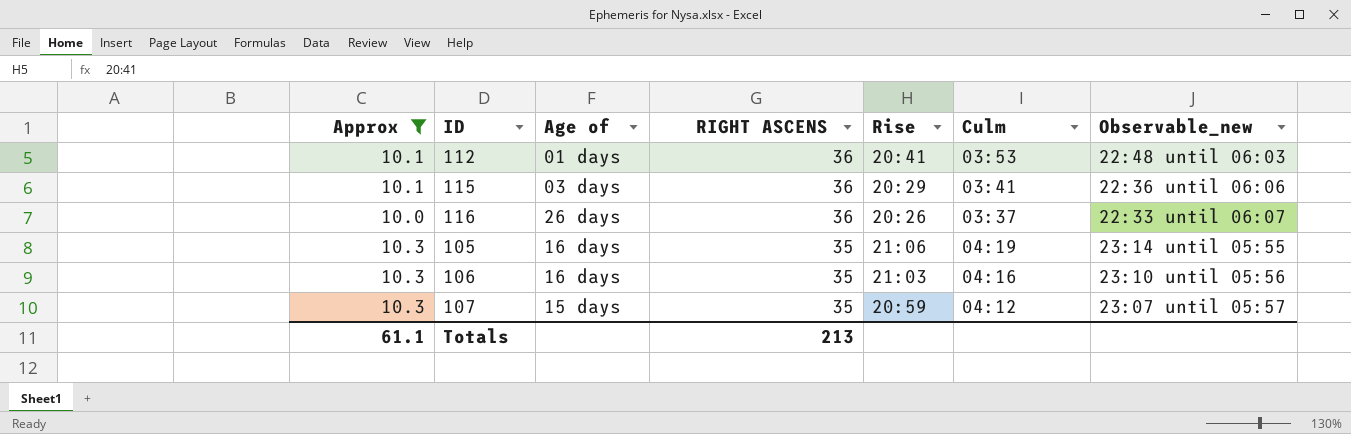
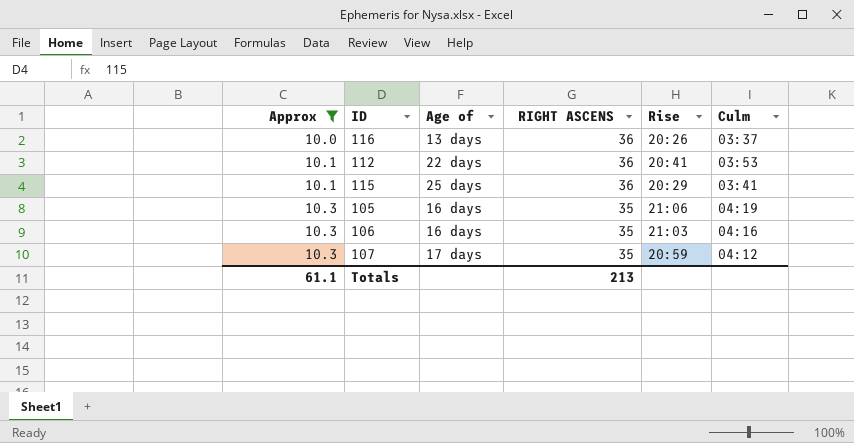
row order: RIGHT ASCENS descending -> Approx ascending
column Observable_new | position: 7 -> none
116 | Age of: 26 days -> 13 days
112 | Age of: 01 days -> 22 days
115 | Age of: 03 days -> 25 days
107 | Age of: 15 days -> 17 days

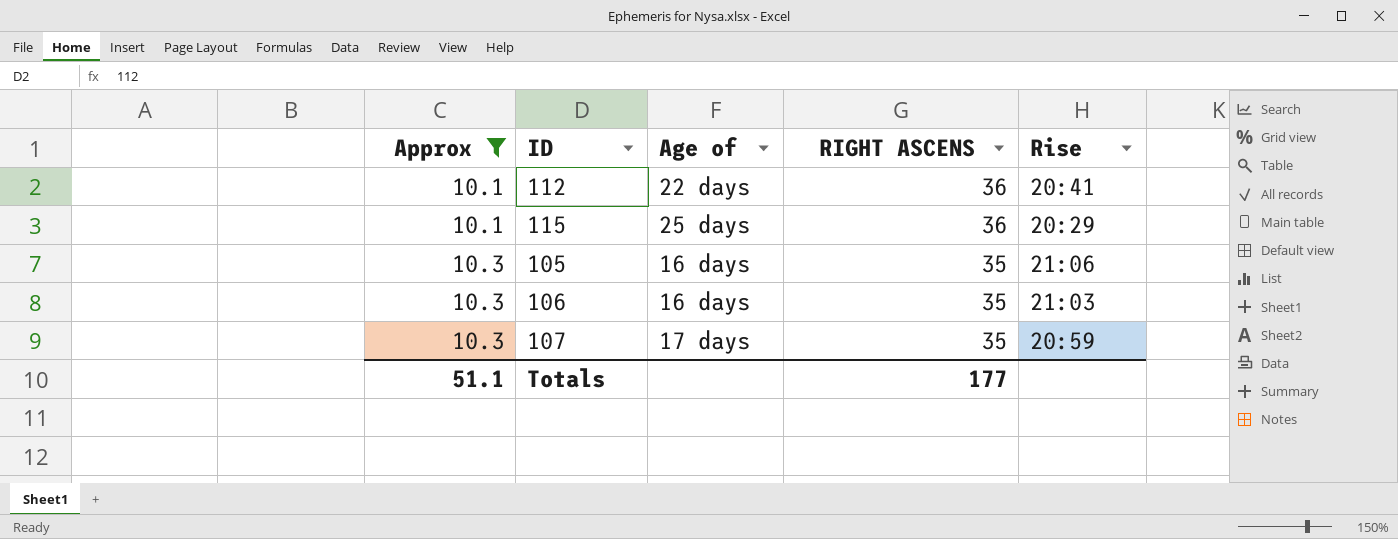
column Culm | position: 6 -> none
row 116: 10.0 | 13 days | 36 | 20:26 | 03:37 -> none
Totals | Approx: 61.1 -> 51.1
Totals | RIGHT ASCENS: 213 -> 177

